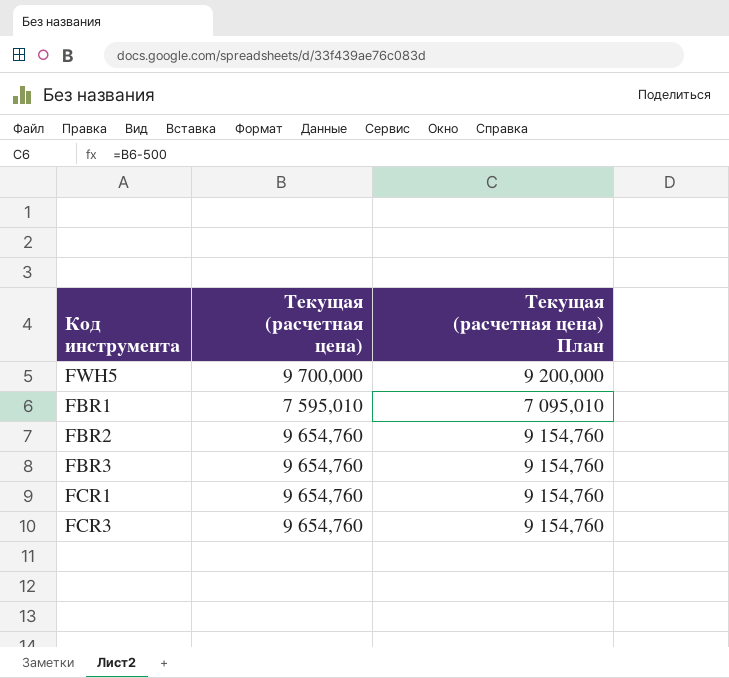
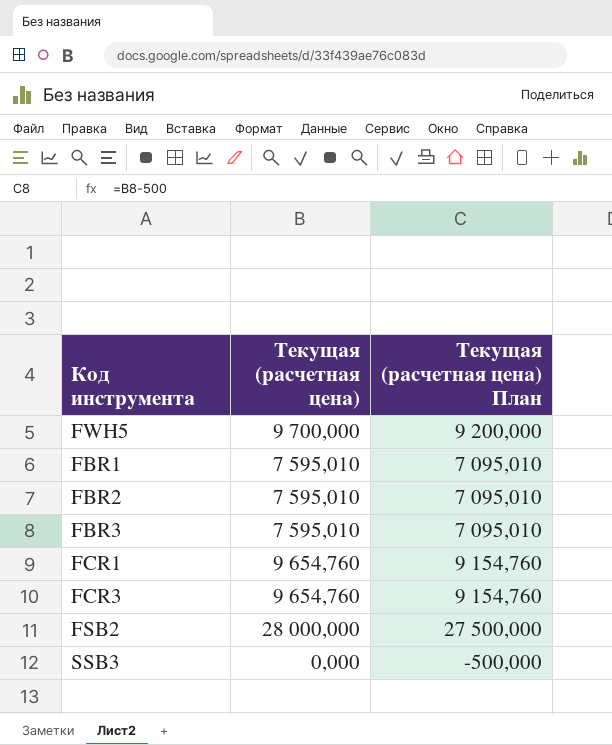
FBR2 | Текущая (расчетная цена): 9 654,760 -> 7 595,010
FBR2 | Текущая (расчетная цена) План: 9 154,760 -> 7 095,010
FBR3 | Текущая (расчетная цена): 9 654,760 -> 7 595,010
FBR3 | Текущая (расчетная цена) План: 9 154,760 -> 7 095,010
row FSB2: none -> 28 000,000 | 27 500,000
row SSB3: none -> 0,000 | -500,000

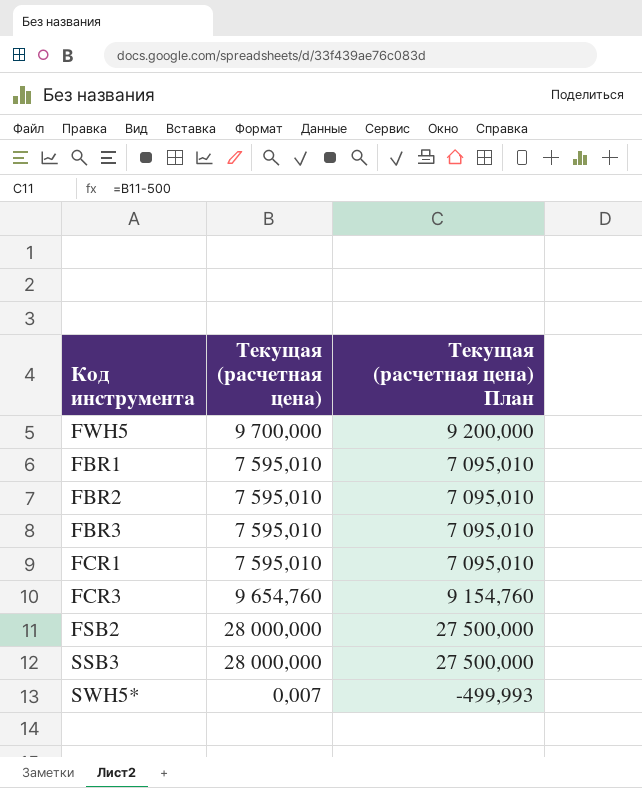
FCR1 | Текущая (расчетная цена): 9 654,760 -> 7 595,010
FCR1 | Текущая (расчетная цена) План: 9 154,760 -> 7 095,010
SSB3 | Текущая (расчетная цена): 0,000 -> 28 000,000
SSB3 | Текущая (расчетная цена) План: -500,000 -> 27 500,000
row SWH5*: none -> 0,007 | -499,993

